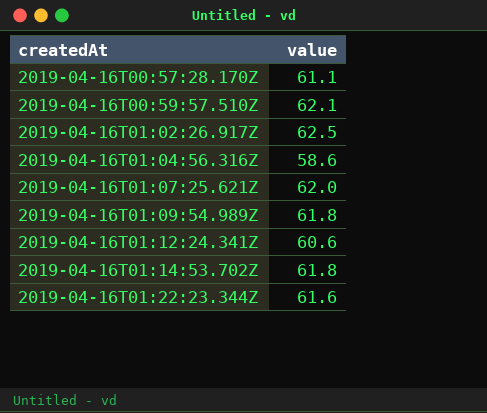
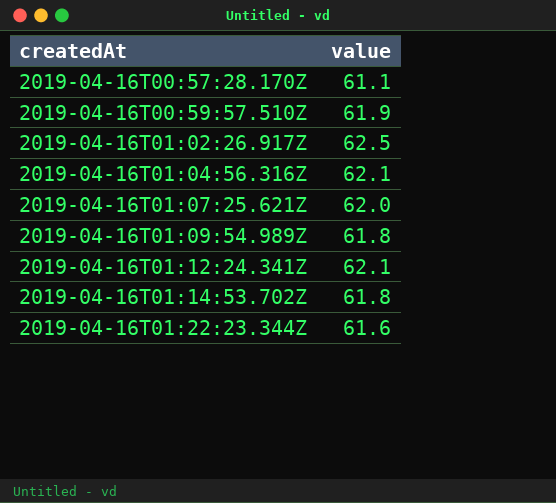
2019-04-16T00:59:57.510Z | value: 62.1 -> 61.9
2019-04-16T01:04:56.316Z | value: 58.6 -> 62.1
2019-04-16T01:12:24.341Z | value: 60.6 -> 62.1

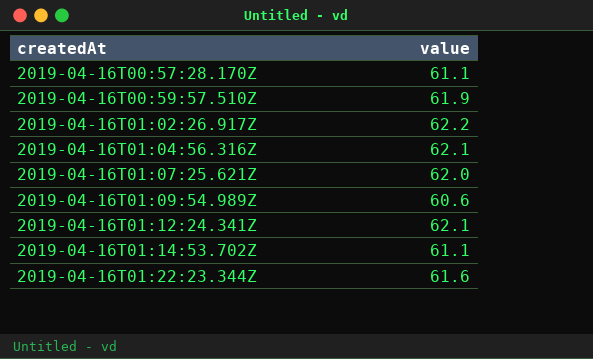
2019-04-16T01:02:26.917Z | value: 62.5 -> 62.2
2019-04-16T01:09:54.989Z | value: 61.8 -> 60.6
2019-04-16T01:14:53.702Z | value: 61.8 -> 61.1

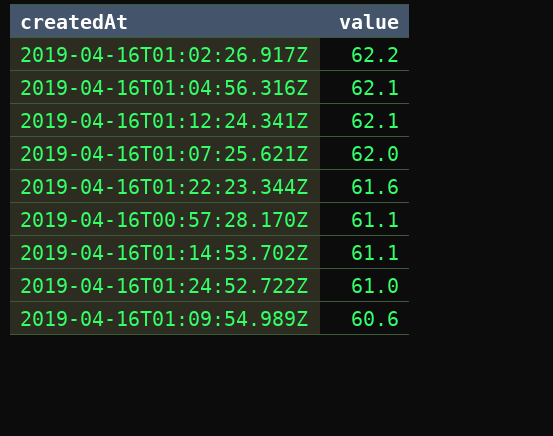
row order: createdAt ascending -> value descending
row 2019-04-16T00:59:57.510Z: 61.9 -> none
row 2019-04-16T01:24:52.722Z: none -> 61.0

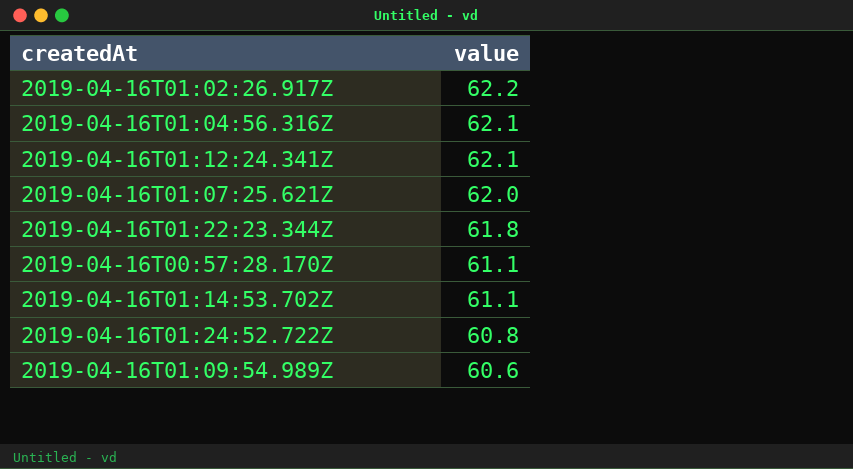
2019-04-16T01:22:23.344Z | value: 61.6 -> 61.8
2019-04-16T01:24:52.722Z | value: 61.0 -> 60.8

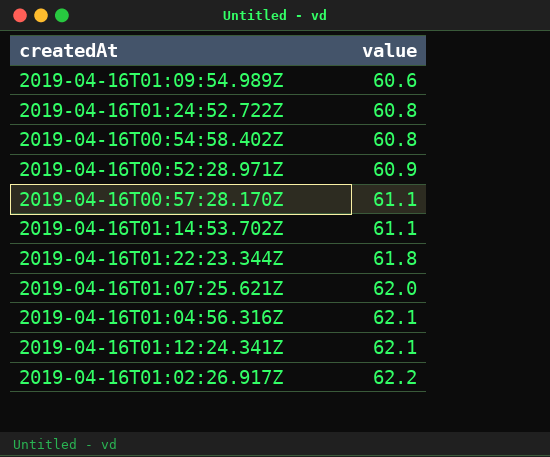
row order: value descending -> value ascending
row 2019-04-16T00:54:58.402Z: none -> 60.8
row 2019-04-16T00:52:28.971Z: none -> 60.9

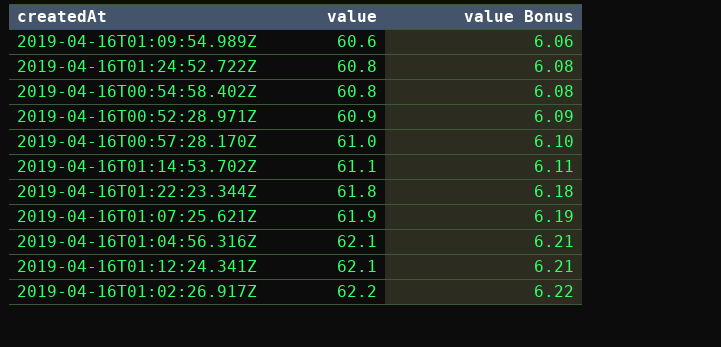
column value Bonus | formula: none -> [value] * 0.1
2019-04-16T00:57:28.170Z | value: 61.1 -> 61.0
2019-04-16T01:07:25.621Z | value: 62.0 -> 61.9

